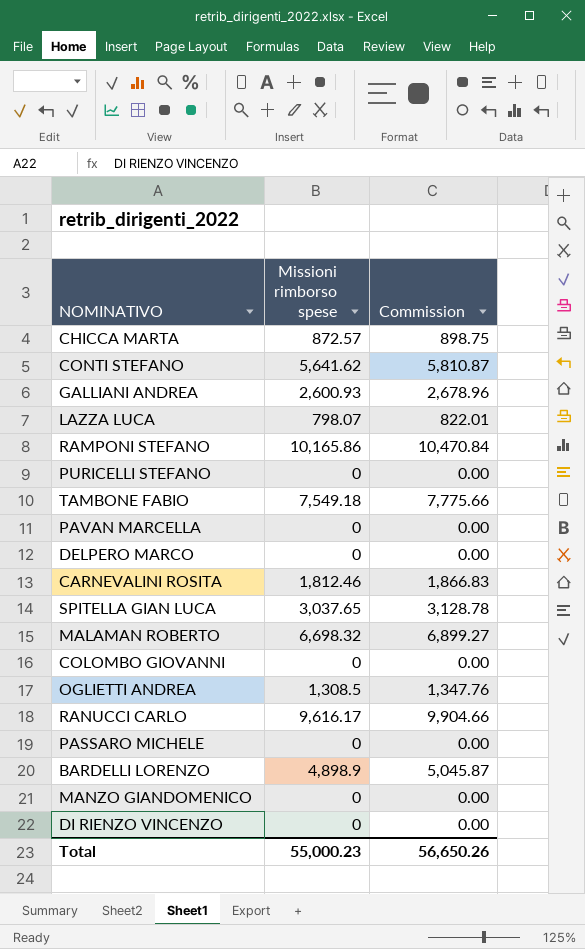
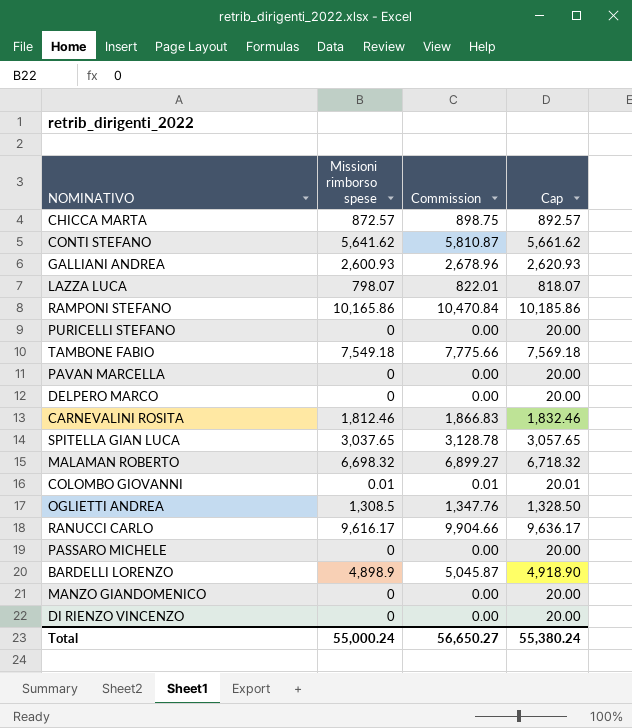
column Cap | formula: none -> [Missioni rimborso spese] + 20
COLOMBO GIOVANNI | Missioni rimborso spese: 0 -> 0.01
COLOMBO GIOVANNI | Commission: 0.00 -> 0.01
Total | Missioni rimborso spese: 55,000.23 -> 55,000.24
Total | Commission: 56,650.26 -> 56,650.27

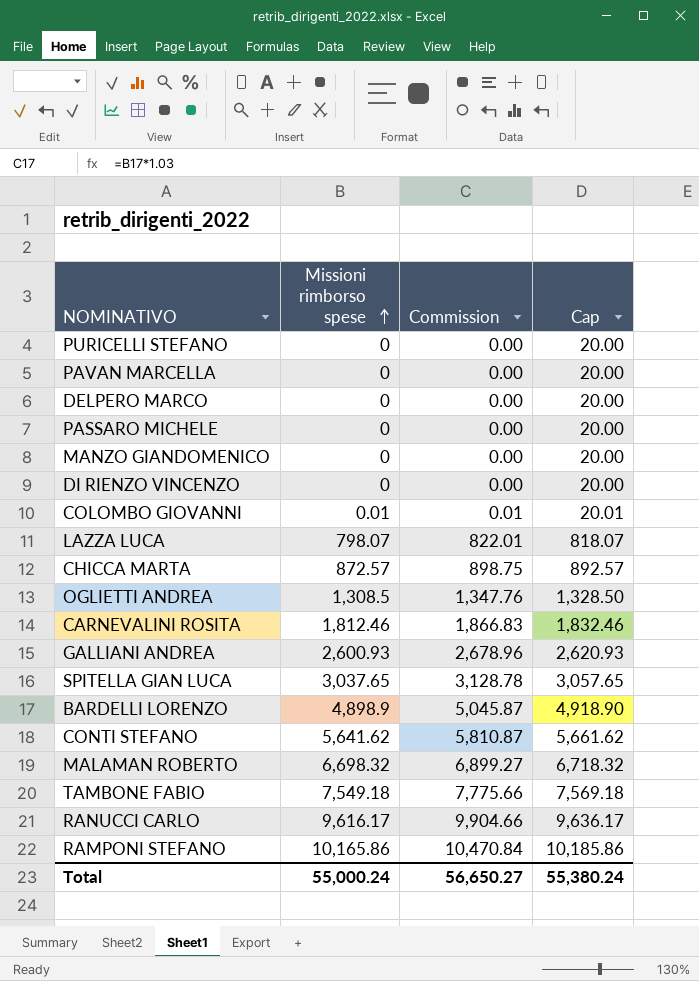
row order: none -> Missioni rimborso spese ascending

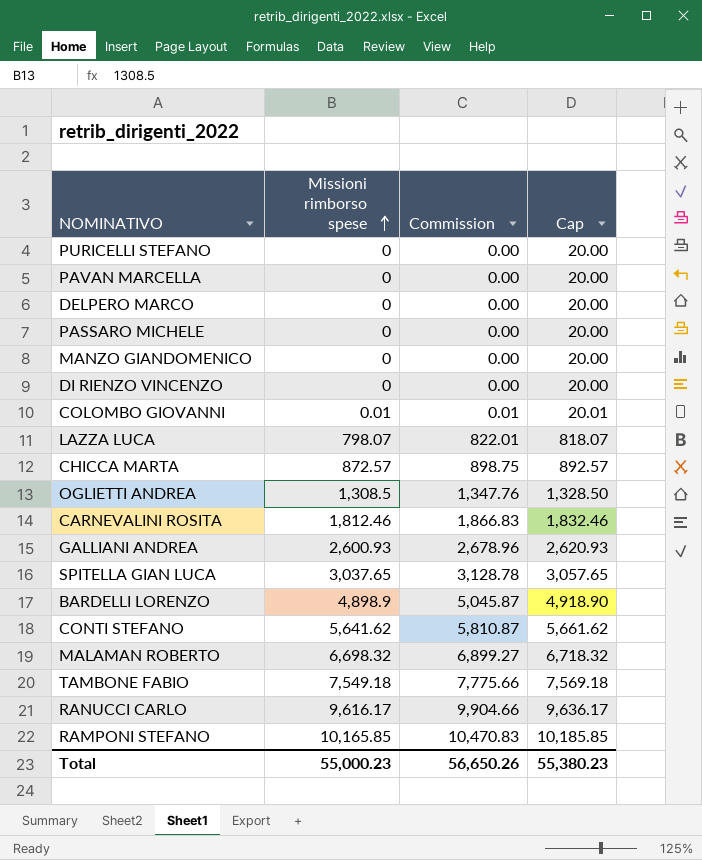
RAMPONI STEFANO | Missioni rimborso spese: 10,165.86 -> 10,165.85
RAMPONI STEFANO | Commission: 10,470.84 -> 10,470.83
RAMPONI STEFANO | Cap: 10,185.86 -> 10,185.85
Total | Missioni rimborso spese: 55,000.24 -> 55,000.23
Total | Commission: 56,650.27 -> 56,650.26
Total | Cap: 55,380.24 -> 55,380.23

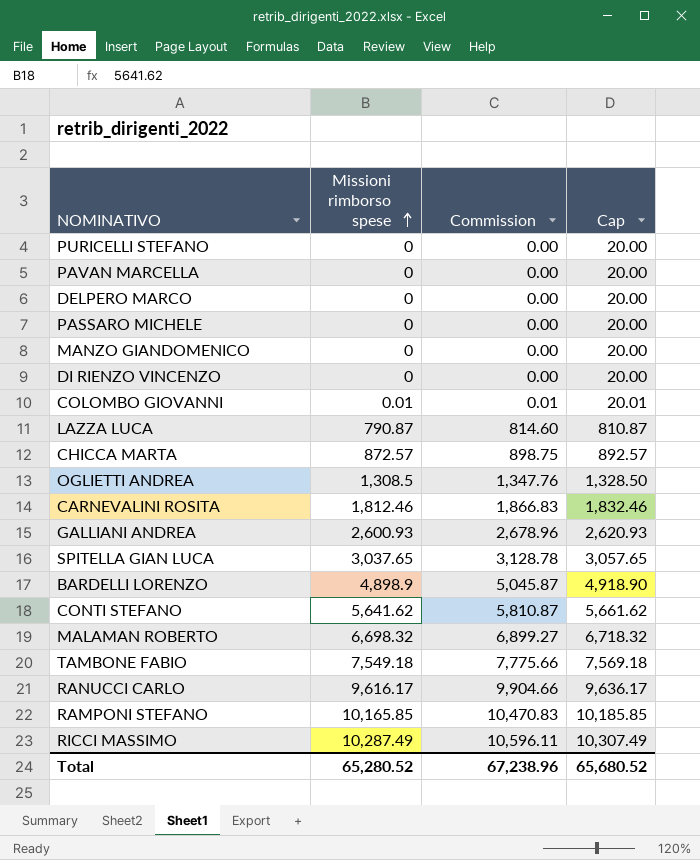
LAZZA LUCA | Missioni rimborso spese: 798.07 -> 790.87
LAZZA LUCA | Commission: 822.01 -> 814.60
LAZZA LUCA | Cap: 818.07 -> 810.87
row RICCI MASSIMO: none -> 10,287.49 | 10,596.11 | 10,307.49
Total | Missioni rimborso spese: 55,000.23 -> 65,280.52
Total | Commission: 56,650.26 -> 67,238.96
Total | Cap: 55,380.23 -> 65,680.52

